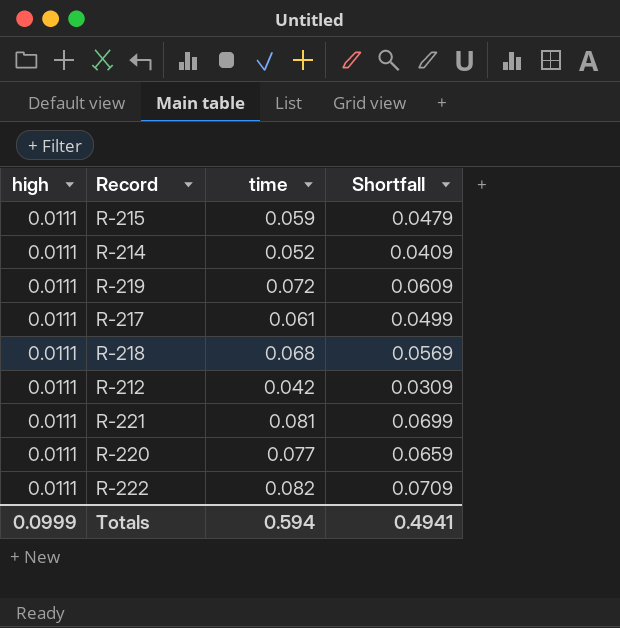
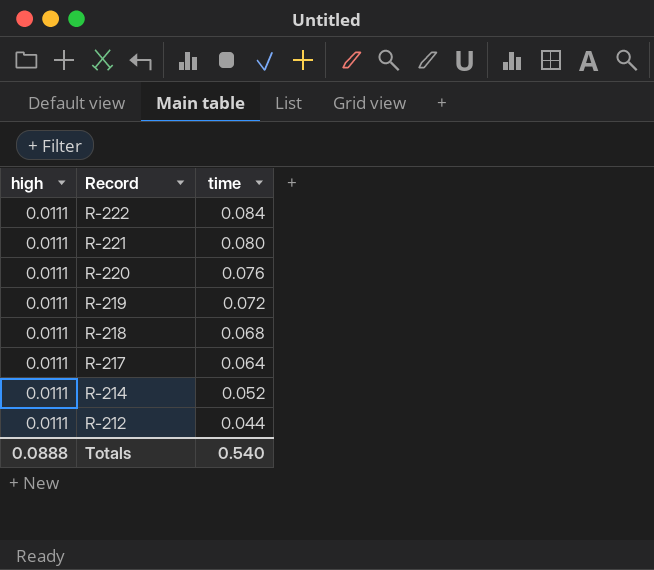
row order: none -> Record descending
column Shortfall | formula: [time] - [high] -> none
row R-215: 0.0111 | 0.059 | 0.0479 -> none
R-222 | time: 0.082 -> 0.084
R-221 | time: 0.081 -> 0.080
R-220 | time: 0.077 -> 0.076
R-217 | time: 0.061 -> 0.064
R-212 | time: 0.042 -> 0.044
Totals | high: 0.0999 -> 0.0888
Totals | time: 0.594 -> 0.540

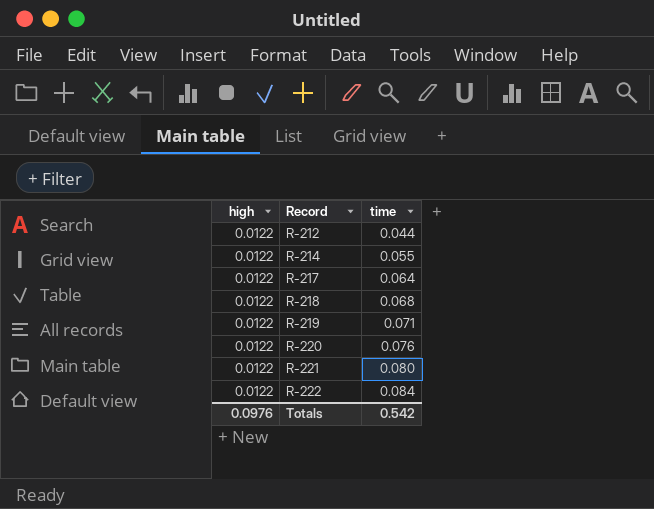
row order: Record descending -> Record ascending
R-212 | high: 0.0111 -> 0.0122
R-214 | high: 0.0111 -> 0.0122
R-214 | time: 0.052 -> 0.055
R-217 | high: 0.0111 -> 0.0122
R-218 | high: 0.0111 -> 0.0122
R-219 | high: 0.0111 -> 0.0122
R-219 | time: 0.072 -> 0.071
R-220 | high: 0.0111 -> 0.0122
R-221 | high: 0.0111 -> 0.0122
R-222 | high: 0.0111 -> 0.0122
Totals | high: 0.0888 -> 0.0976
Totals | time: 0.540 -> 0.542

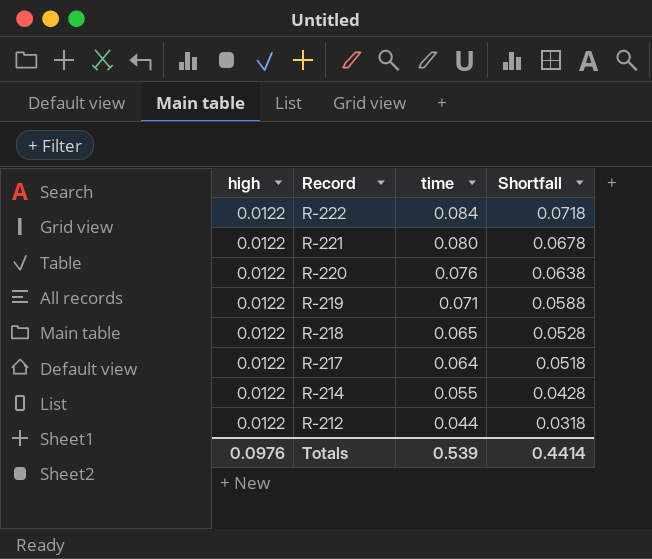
row order: Record ascending -> Record descending
column Shortfall | formula: none -> [time] - [high]
R-218 | time: 0.068 -> 0.065
Totals | time: 0.542 -> 0.539

